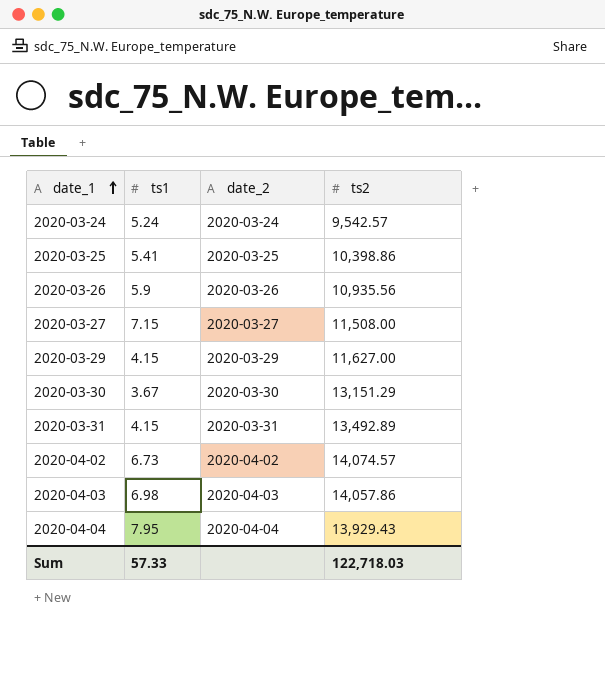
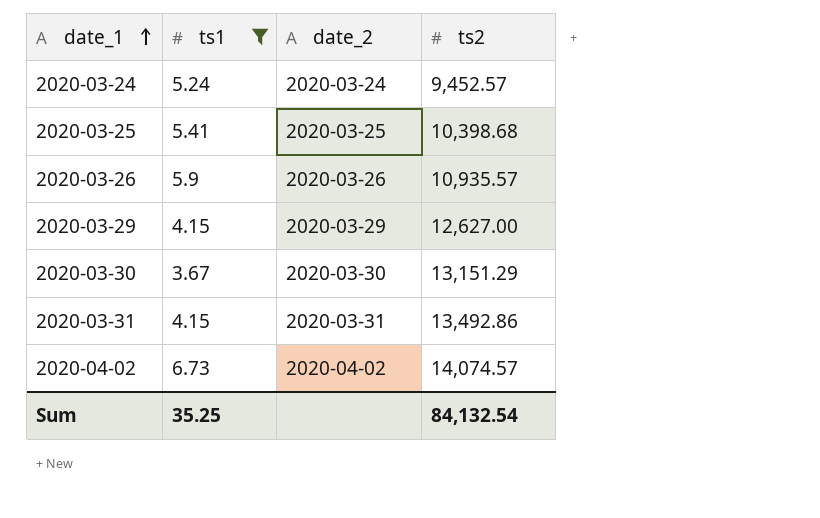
filter: none -> ts1 <= 6.73
2020-03-24 | ts2: 9,542.57 -> 9,452.57
2020-03-25 | ts2: 10,398.86 -> 10,398.68
2020-03-26 | ts2: 10,935.56 -> 10,935.57
2020-03-29 | ts2: 11,627.00 -> 12,627.00
2020-03-31 | ts2: 13,492.89 -> 13,492.86
Sum | ts1: 57.33 -> 35.25
Sum | ts2: 122,718.03 -> 84,132.54

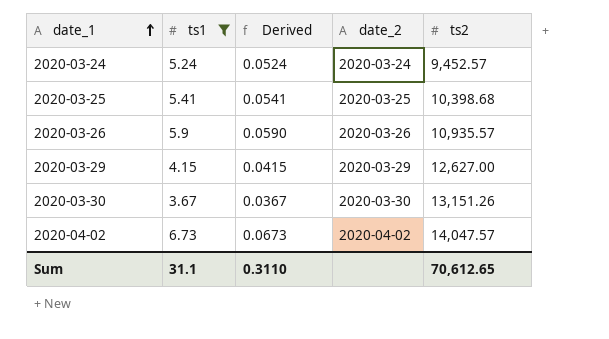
column Derived | formula: none -> [ts1] * 0.01
row 2020-03-31: 4.15 | 2020-03-31 | 13,492.86 -> none
2020-03-30 | ts2: 13,151.29 -> 13,151.26
2020-04-02 | ts2: 14,074.57 -> 14,047.57
Sum | ts1: 35.25 -> 31.1
Sum | ts2: 84,132.54 -> 70,612.65

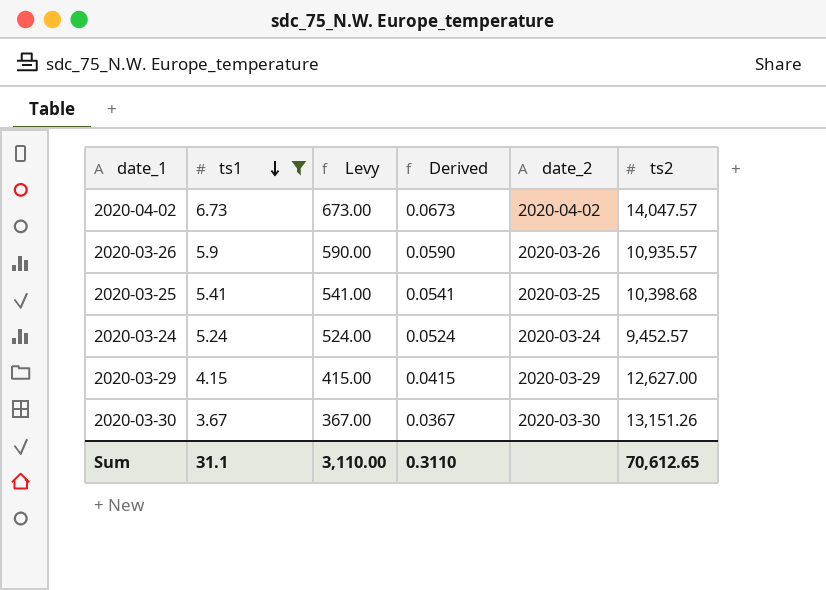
row order: date_1 ascending -> ts1 descending
column Levy | formula: none -> [ts1] * 100

